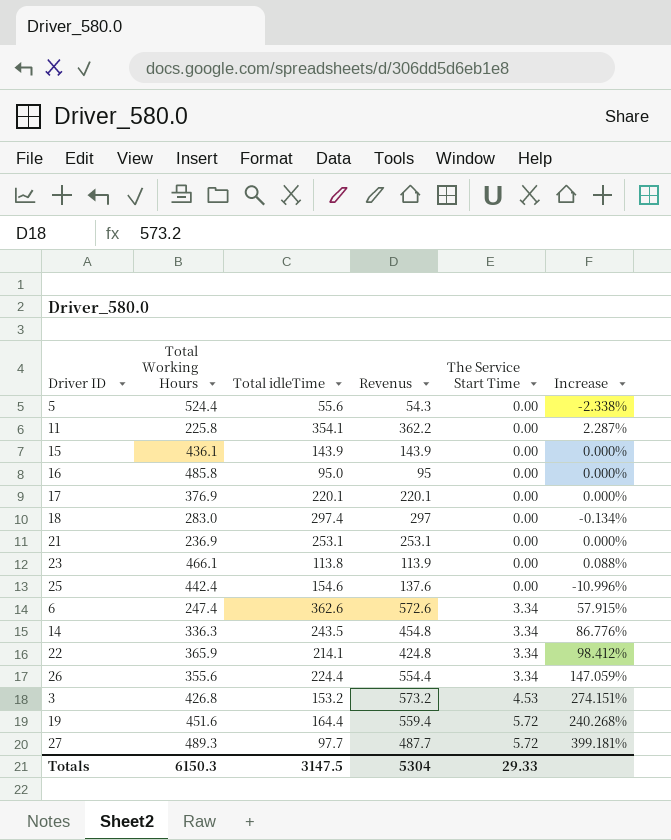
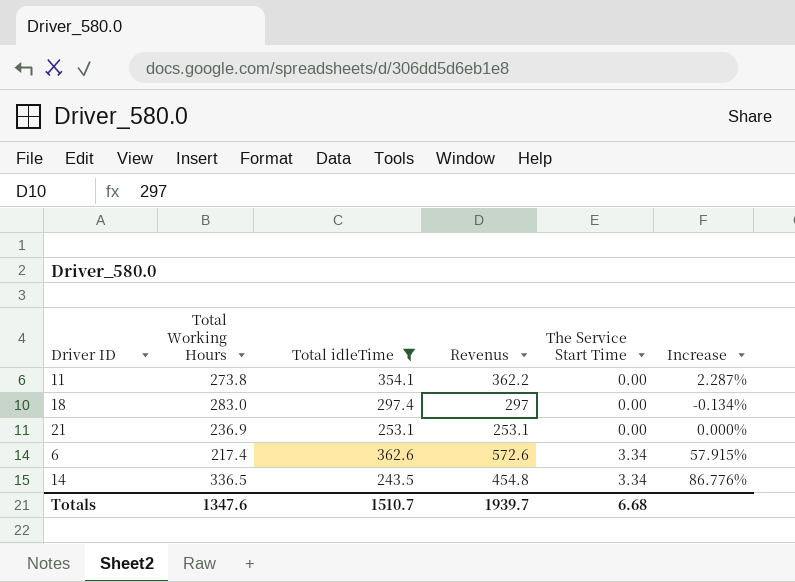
filter: none -> Total idleTime >= 243.5
11 | Total Working Hours: 225.8 -> 273.8
6 | Total Working Hours: 247.4 -> 217.4
14 | Total Working Hours: 336.3 -> 336.5
Totals | Total Working Hours: 6150.3 -> 1347.6
Totals | Total idleTime: 3147.5 -> 1510.7
Totals | Revenus: 5304 -> 1939.7
Totals | The Service Start Time: 29.33 -> 6.68

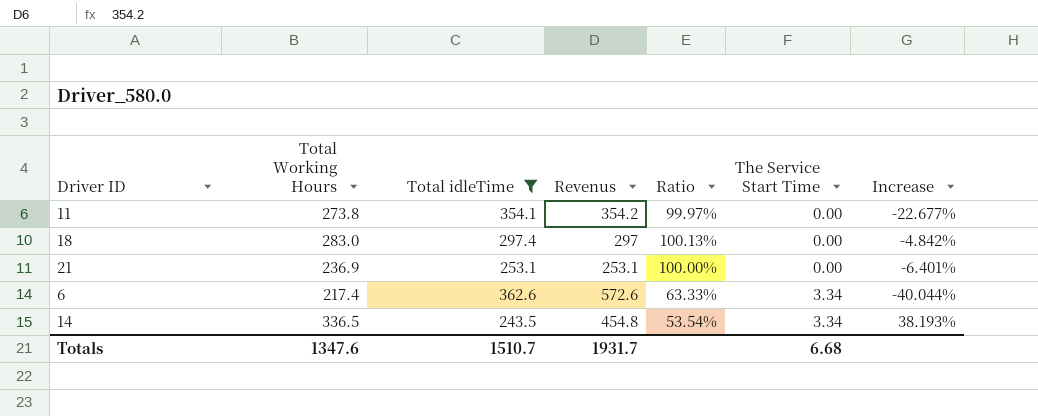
column Ratio | formula: none -> [Total idleTime] / [Revenus]
column Increase | formula: ([Revenus] - [Total idleTime]) / [Total idleTime] -> ([Total Working Hours] - [Total idleTime]) / [Total idleTime]
11 | Revenus: 362.2 -> 354.2
Totals | Revenus: 1939.7 -> 1931.7

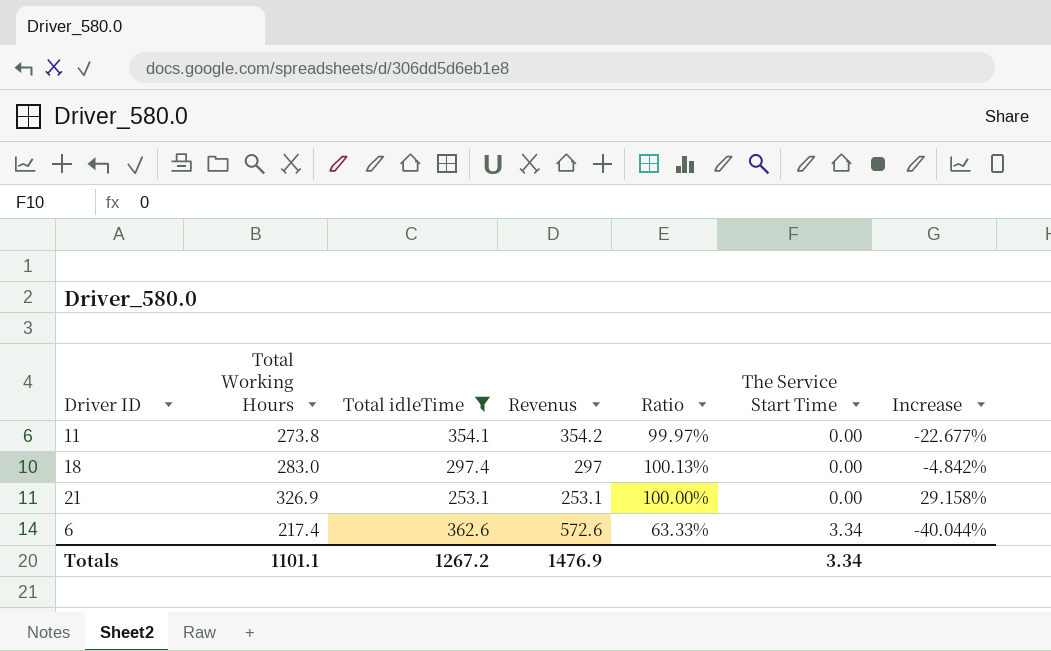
row 14: 336.5 | 243.5 | 454.8 | 53.54% | 3.34 | 38.193% -> none
21 | Total Working Hours: 236.9 -> 326.9
21 | Increase: -6.401% -> 29.158%
Totals | Total Working Hours: 1347.6 -> 1101.1
Totals | Total idleTime: 1510.7 -> 1267.2
Totals | Revenus: 1931.7 -> 1476.9
Totals | The Service Start Time: 6.68 -> 3.34

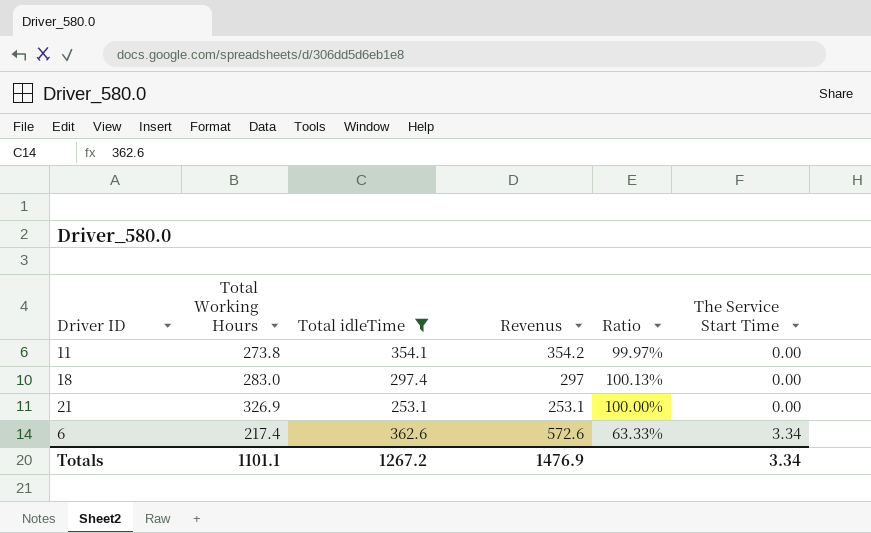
column Increase | formula: ([Total Working Hours] - [Total idleTime]) / [Total idleTime] -> none

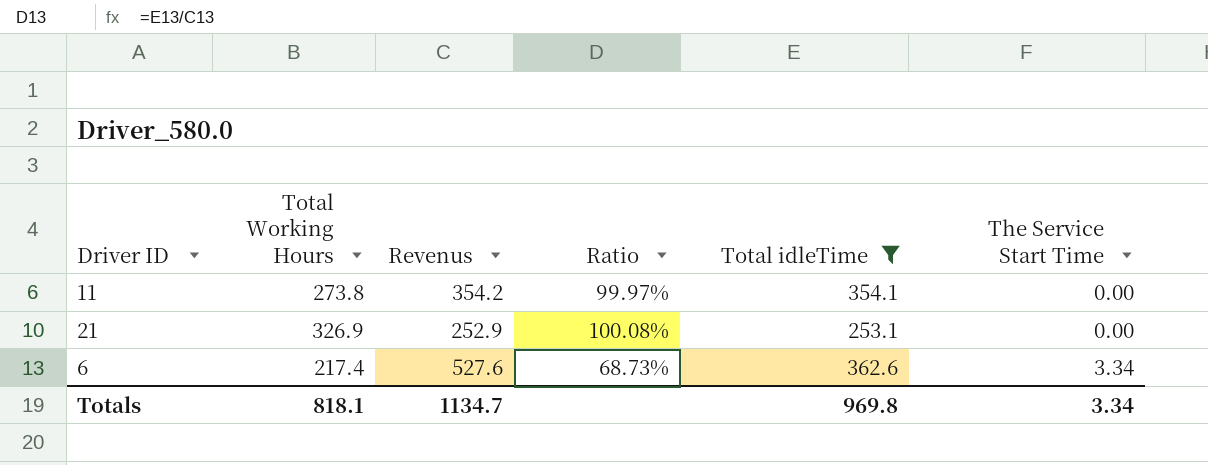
column Total idleTime | position: 3 -> 5
row 18: 283.0 | 297.4 | 297 | 100.13% | 0.00 -> none
21 | Revenus: 253.1 -> 252.9
21 | Ratio: 100.00% -> 100.08%
6 | Revenus: 572.6 -> 527.6
6 | Ratio: 63.33% -> 68.73%
Totals | Total Working Hours: 1101.1 -> 818.1
Totals | Revenus: 1476.9 -> 1134.7
Totals | Total idleTime: 1267.2 -> 969.8

